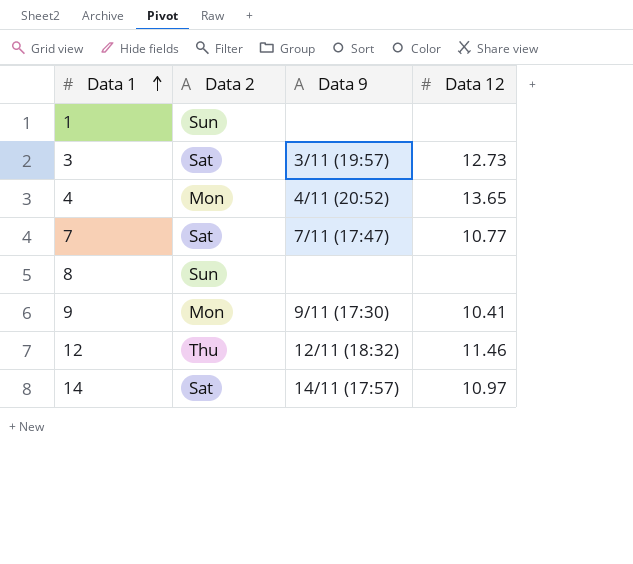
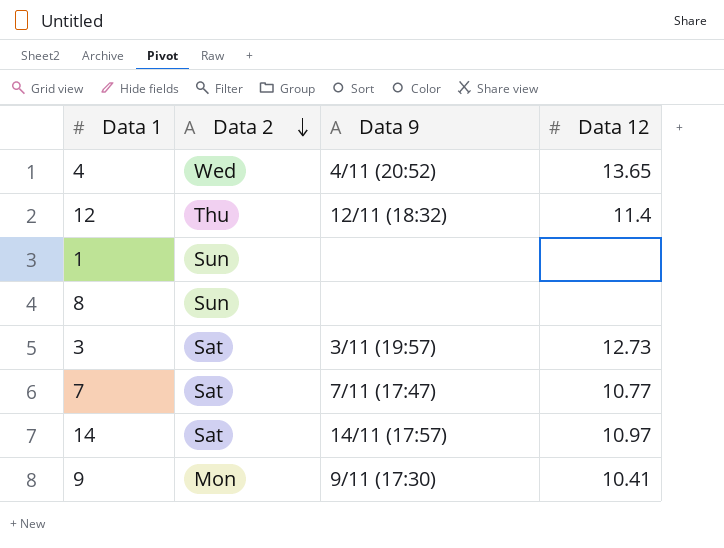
row order: Data 1 ascending -> Data 2 descending
4 | Data 2: Mon -> Wed
12 | Data 12: 11.46 -> 11.4

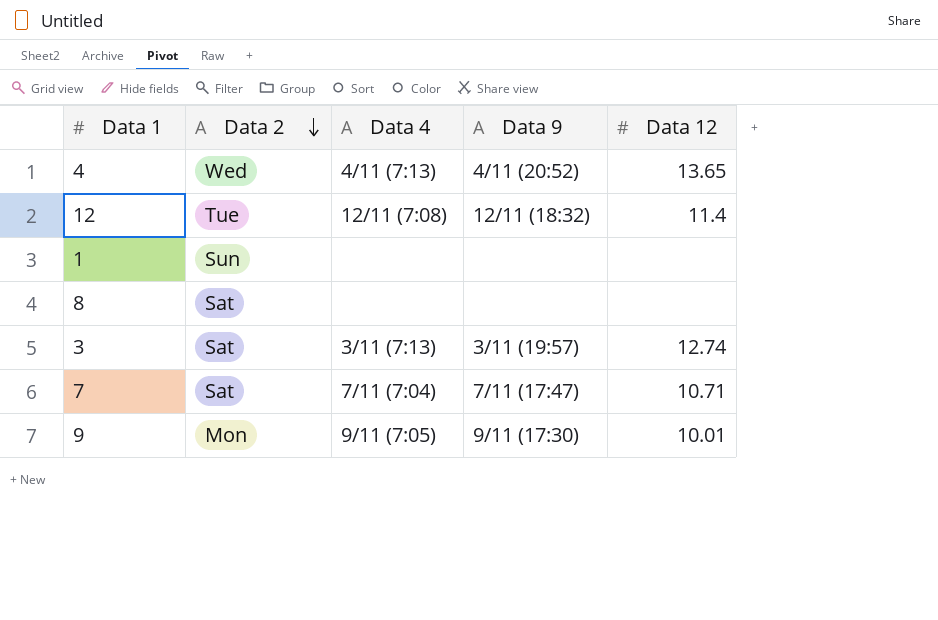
column Data 4 | position: none -> 3
row 14: Sat | 14/11 (17:57) | 10.97 -> none
12 | Data 2: Thu -> Tue
8 | Data 2: Sun -> Sat
3 | Data 12: 12.73 -> 12.74
7 | Data 12: 10.77 -> 10.71
9 | Data 12: 10.41 -> 10.01

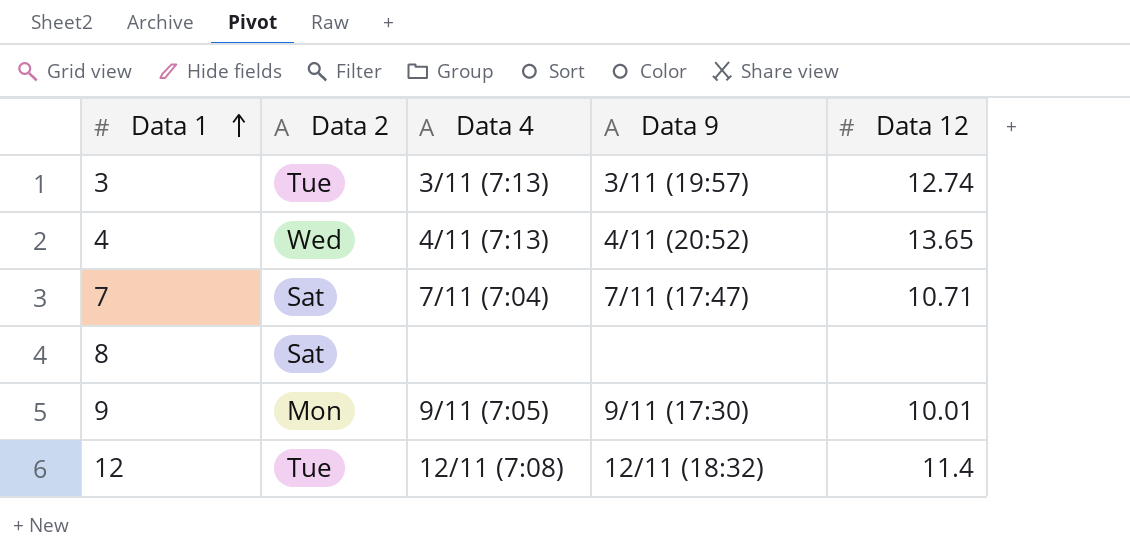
row order: Data 2 descending -> Data 1 ascending
row 1: Sun | none | none | none -> none
3 | Data 2: Sat -> Tue

